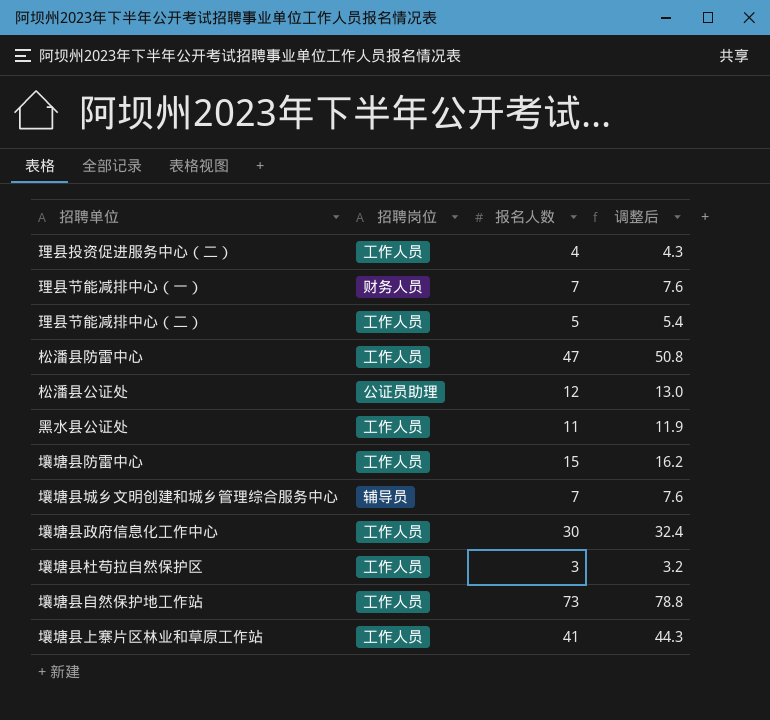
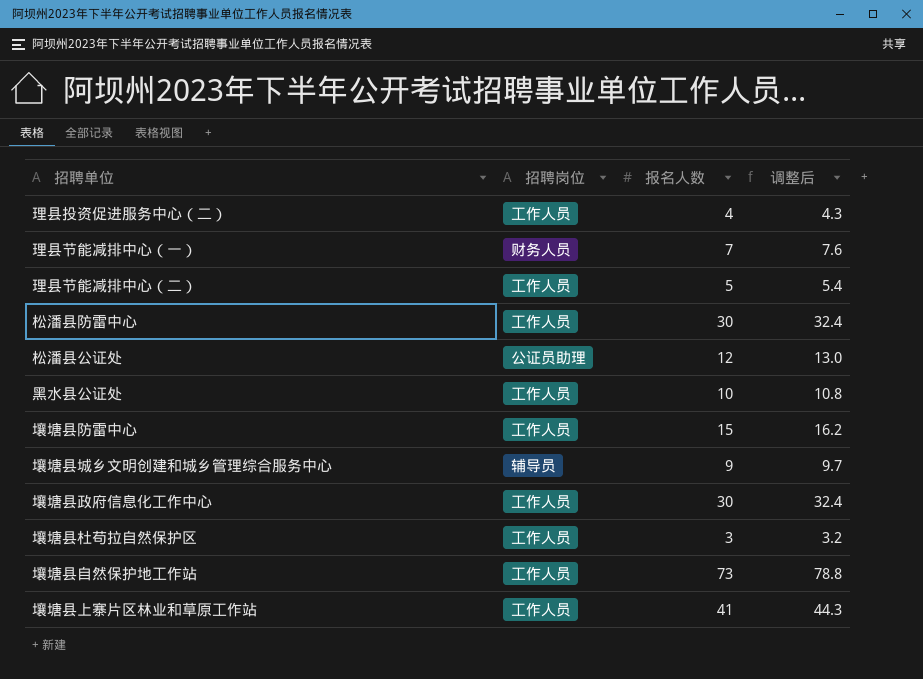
松潘县防雷中心 | 报名人数: 47 -> 30
松潘县防雷中心 | 调整后: 50.8 -> 32.4
黑水县公证处 | 报名人数: 11 -> 10
黑水县公证处 | 调整后: 11.9 -> 10.8
壤塘县城乡文明创建和城乡管理综合服务中心 | 报名人数: 7 -> 9
壤塘县城乡文明创建和城乡管理综合服务中心 | 调整后: 7.6 -> 9.7

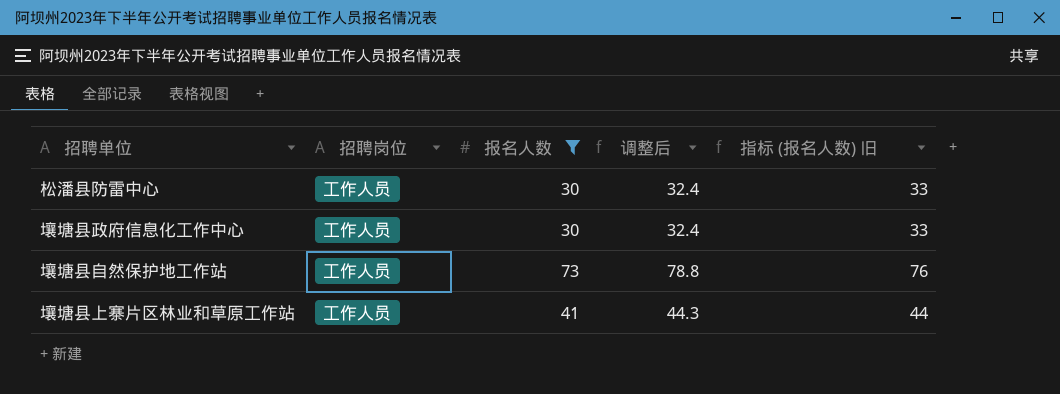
filter: none -> 报名人数 >= 30
column 指标 (报名人数) 旧 | formula: none -> [报名人数] + 3

